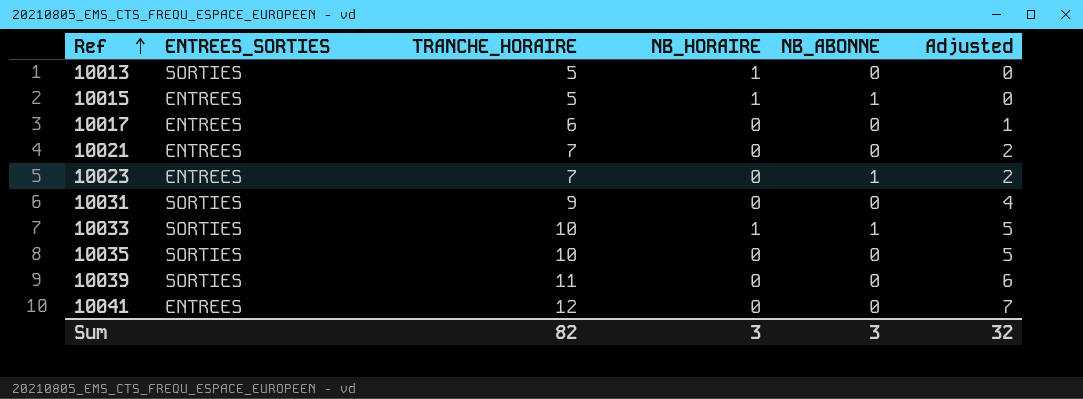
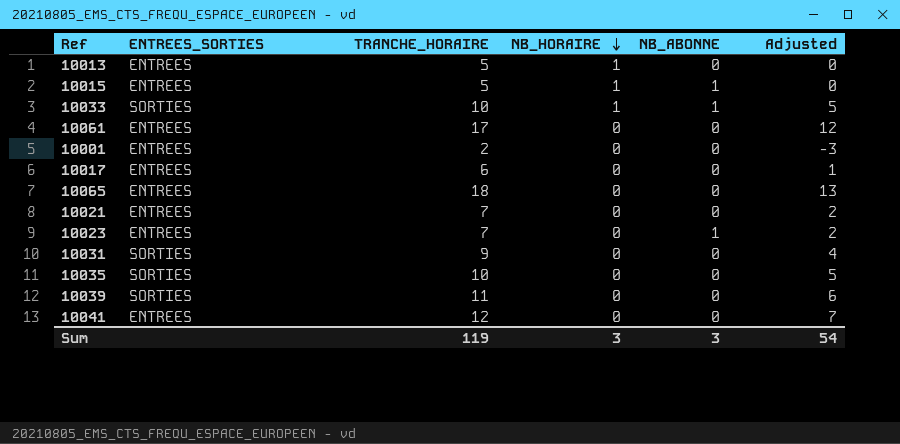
row order: Ref ascending -> NB_HORAIRE descending
10013 | ENTREES_SORTIES: SORTIES -> ENTREES
row 10061: none -> ENTREES | 17 | 0 | 0 | 12
row 10001: none -> ENTREES | 2 | 0 | 0 | -3
row 10065: none -> ENTREES | 18 | 0 | 0 | 13
Sum | TRANCHE_HORAIRE: 82 -> 119
Sum | Adjusted: 32 -> 54

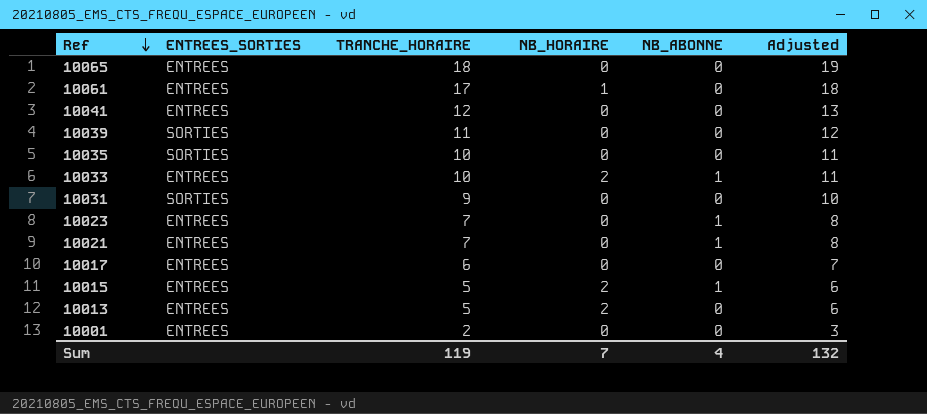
row order: NB_HORAIRE descending -> Ref descending
column Adjusted | formula: [TRANCHE_HORAIRE] - 5 -> [TRANCHE_HORAIRE] + 1
10061 | NB_HORAIRE: 0 -> 1
10033 | ENTREES_SORTIES: SORTIES -> ENTREES
10033 | NB_HORAIRE: 1 -> 2
10021 | NB_ABONNE: 0 -> 1
10015 | NB_HORAIRE: 1 -> 2
10013 | NB_HORAIRE: 1 -> 2
Sum | NB_HORAIRE: 3 -> 7
Sum | NB_ABONNE: 3 -> 4
Sum | Adjusted: 54 -> 132

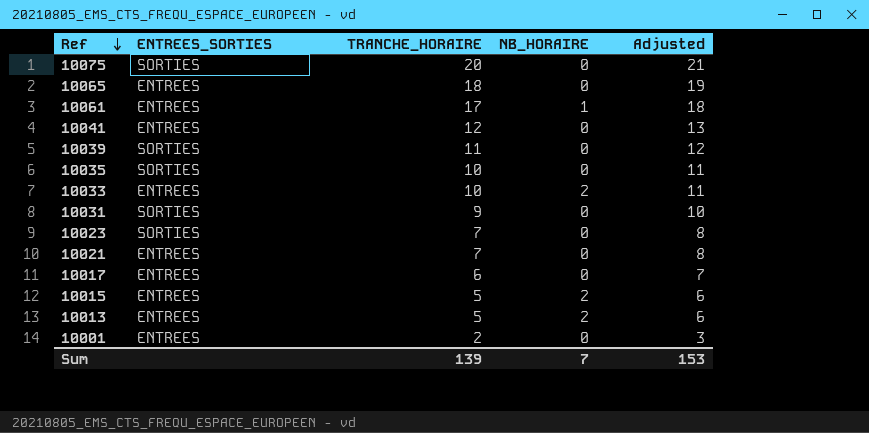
column NB_ABONNE | position: 5 -> none
row 10075: none -> SORTIES | 20 | 0 | 21
10023 | ENTREES_SORTIES: ENTREES -> SORTIES
Sum | TRANCHE_HORAIRE: 119 -> 139
Sum | Adjusted: 132 -> 153

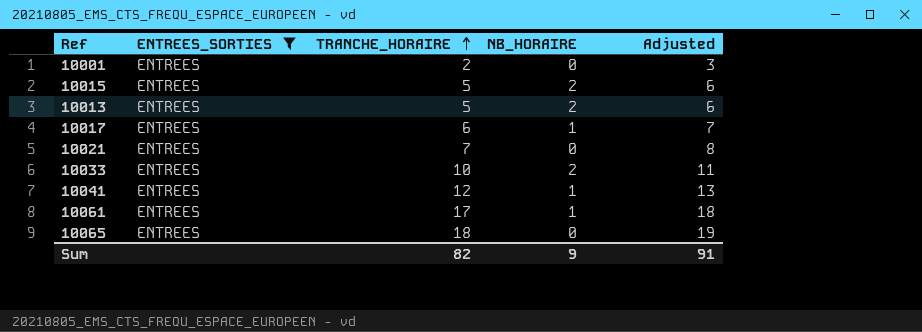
filter: none -> ENTREES_SORTIES = ENTREES
row order: Ref descending -> TRANCHE_HORAIRE ascending
10017 | NB_HORAIRE: 0 -> 1
10041 | NB_HORAIRE: 0 -> 1
Sum | TRANCHE_HORAIRE: 139 -> 82
Sum | NB_HORAIRE: 7 -> 9
Sum | Adjusted: 153 -> 91

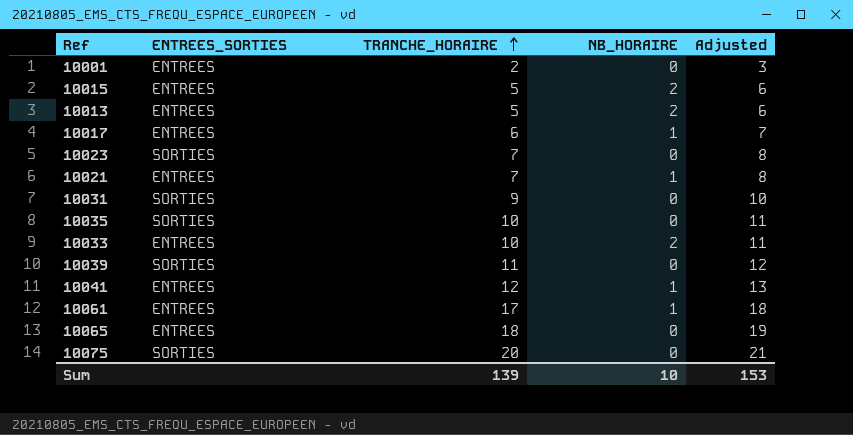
filter: ENTREES_SORTIES = ENTREES -> none
10021 | NB_HORAIRE: 0 -> 1
Sum | TRANCHE_HORAIRE: 82 -> 139
Sum | NB_HORAIRE: 9 -> 10
Sum | Adjusted: 91 -> 153

